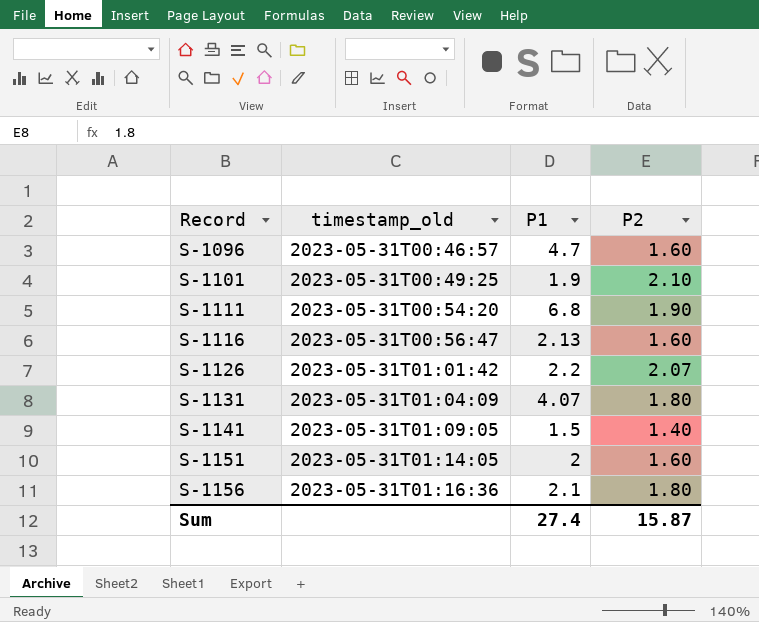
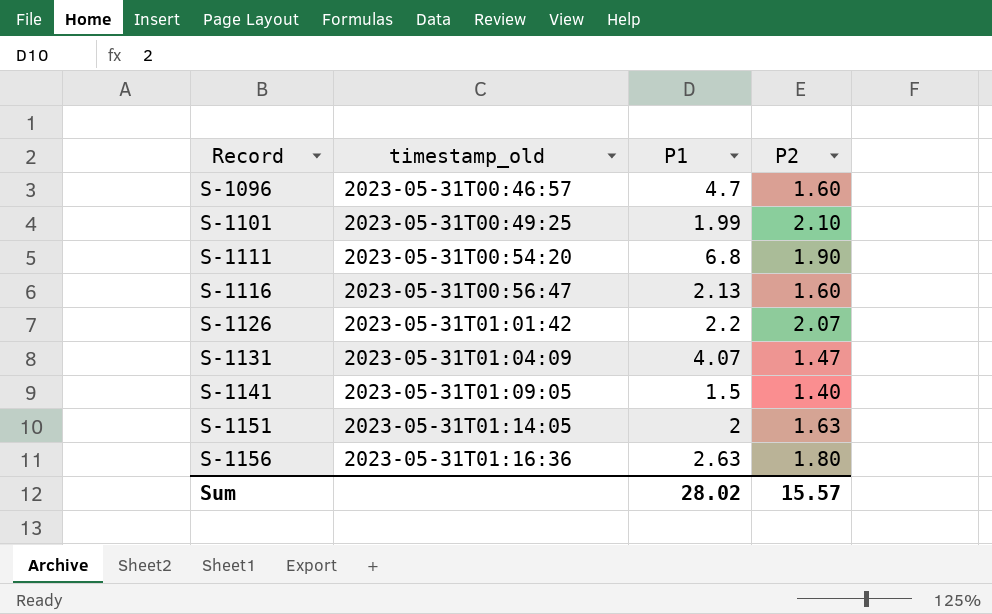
S-1101 | P1: 1.9 -> 1.99
S-1131 | P2: 1.80 -> 1.47
S-1151 | P2: 1.60 -> 1.63
S-1156 | P1: 2.1 -> 2.63
Sum | P1: 27.4 -> 28.02
Sum | P2: 15.87 -> 15.57

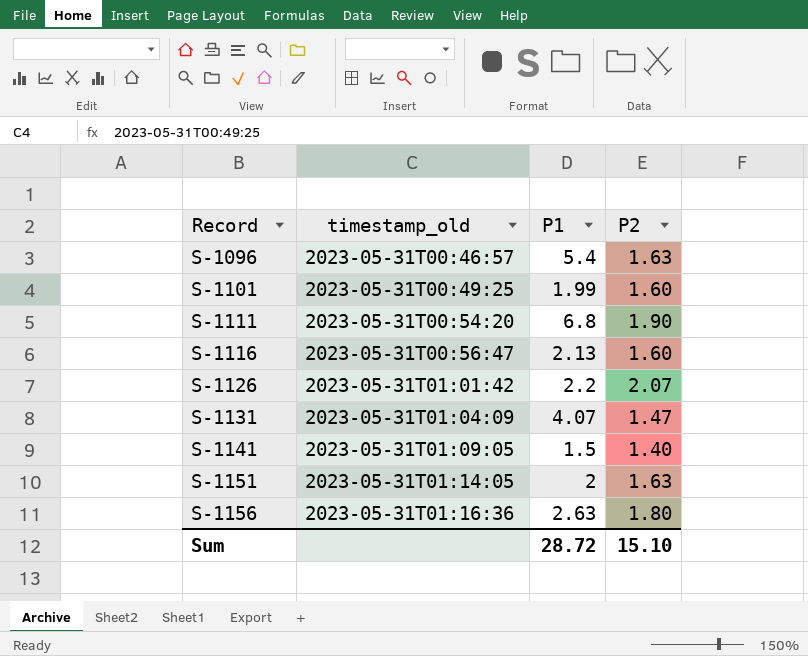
S-1096 | P1: 4.7 -> 5.4
S-1096 | P2: 1.60 -> 1.63
S-1101 | P2: 2.10 -> 1.60
Sum | P1: 28.02 -> 28.72
Sum | P2: 15.57 -> 15.10

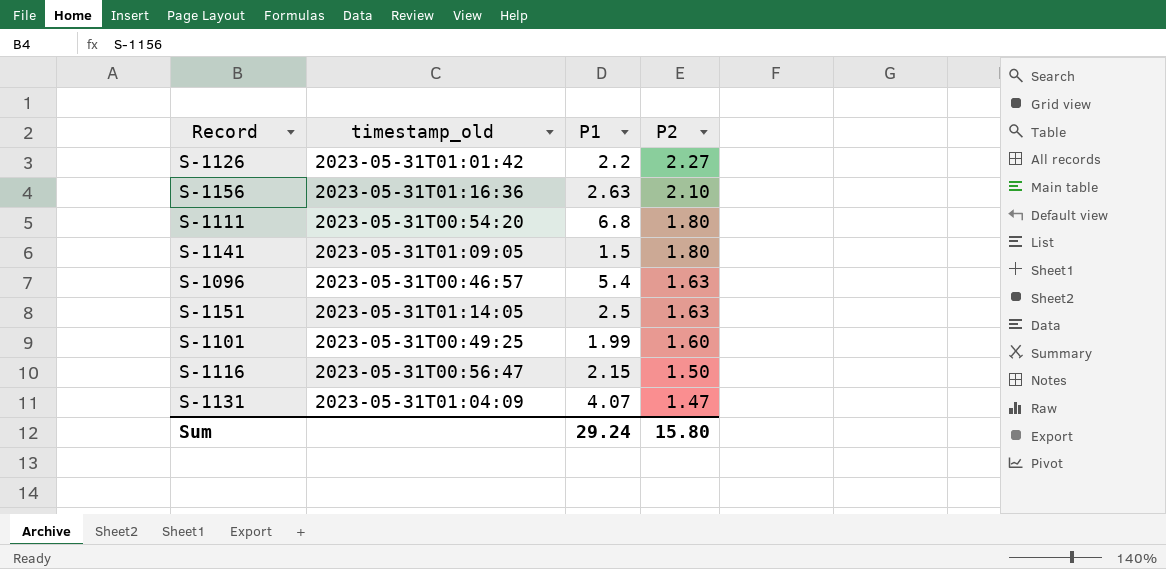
row order: Record ascending -> P2 descending
S-1126 | P2: 2.07 -> 2.27
S-1156 | P2: 1.80 -> 2.10
S-1111 | P2: 1.90 -> 1.80
S-1141 | P2: 1.40 -> 1.80
S-1151 | P1: 2 -> 2.5
S-1116 | P1: 2.13 -> 2.15
S-1116 | P2: 1.60 -> 1.50
Sum | P1: 28.72 -> 29.24
Sum | P2: 15.10 -> 15.80

